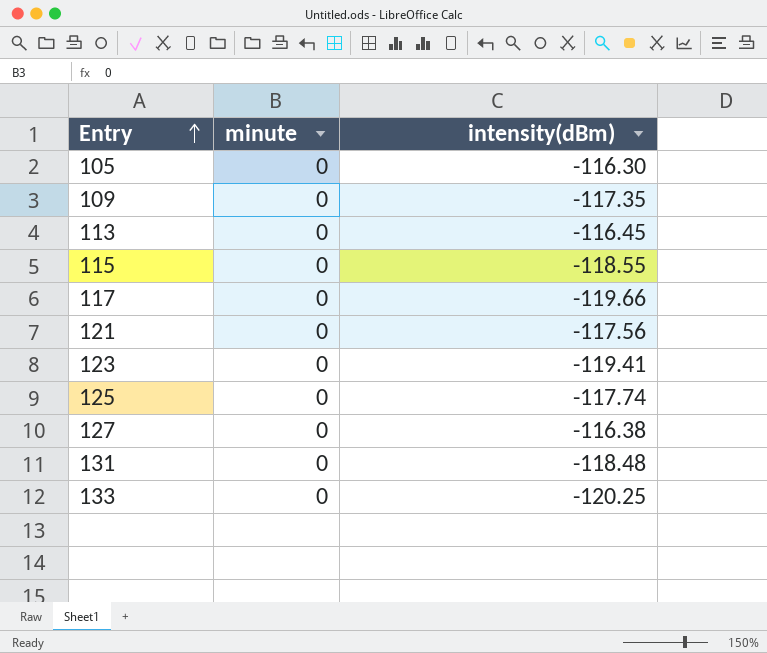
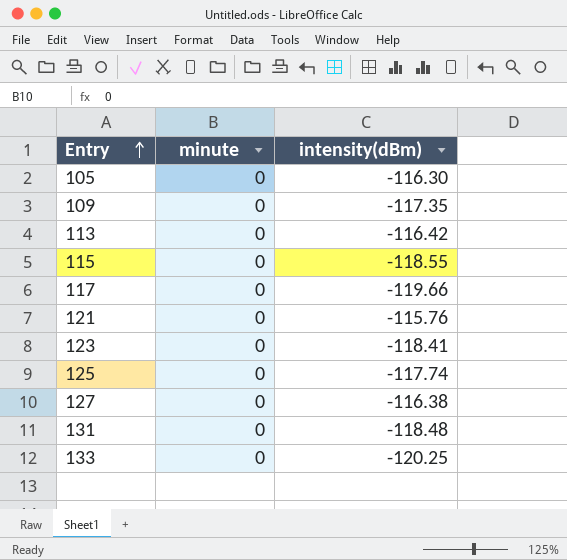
113 | intensity(dBm): -116.45 -> -116.42
121 | intensity(dBm): -117.56 -> -115.76
123 | intensity(dBm): -119.41 -> -118.41

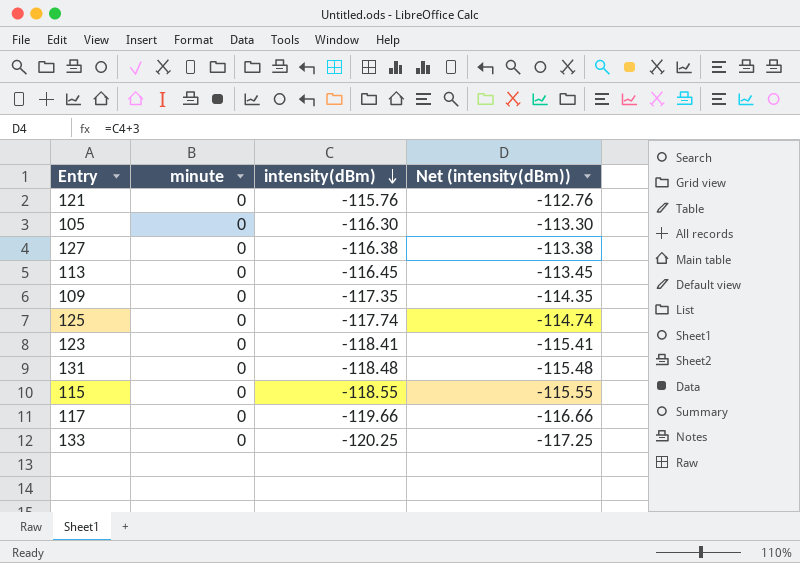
row order: Entry ascending -> intensity(dBm) descending
column Net (intensity(dBm)) | formula: none -> [intensity(dBm)] + 3
113 | intensity(dBm): -116.42 -> -116.45

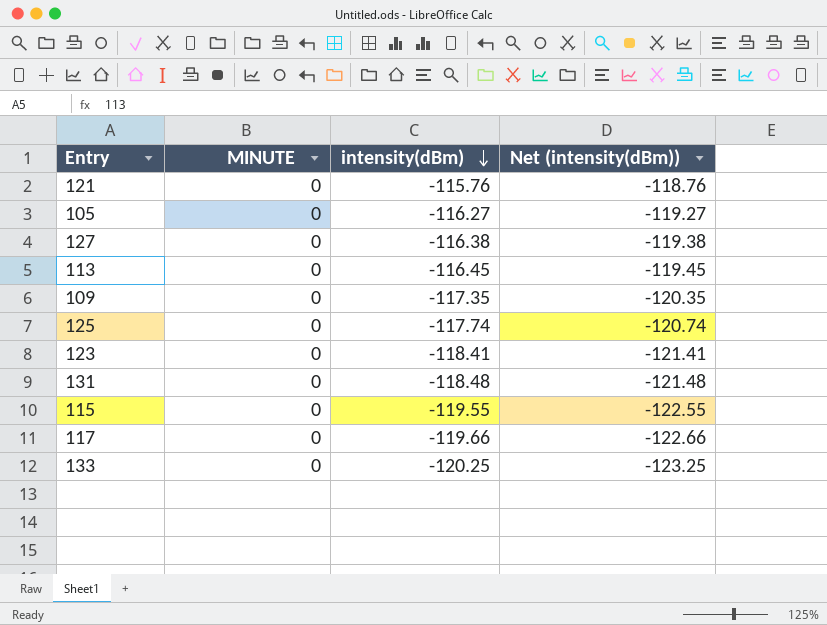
column name: minute -> MINUTE
column Net (intensity(dBm)) | formula: [intensity(dBm)] + 3 -> [intensity(dBm)] - 3
105 | intensity(dBm): -116.30 -> -116.27
115 | intensity(dBm): -118.55 -> -119.55

